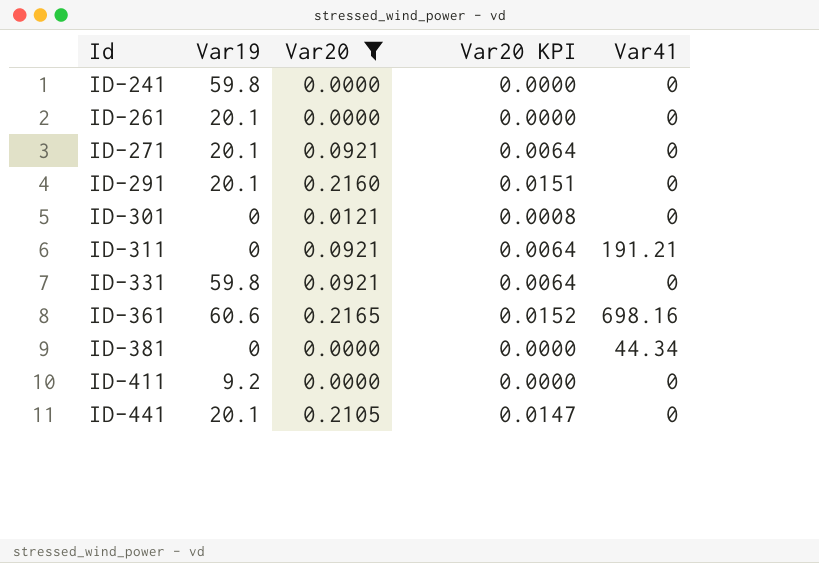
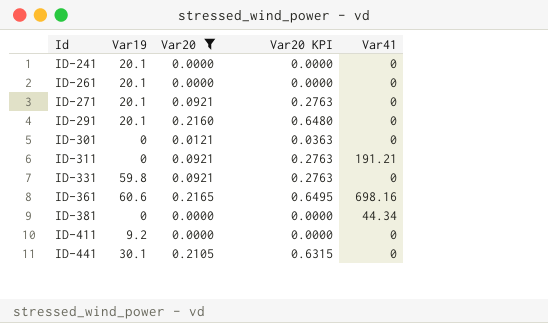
column Var20 KPI | formula: [Var20] * 0.07 -> [Var20] * 3
ID-241 | Var19: 59.8 -> 20.1
ID-441 | Var19: 20.1 -> 30.1

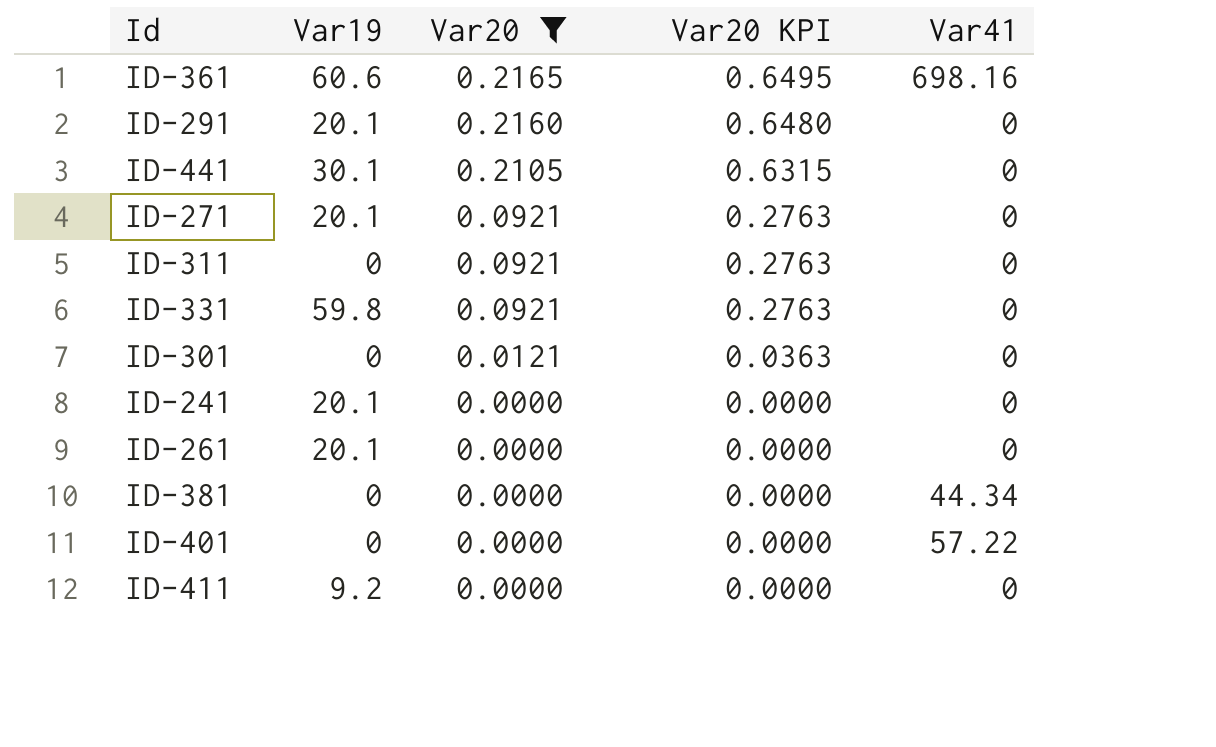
row order: Id ascending -> Var20 descending
ID-311 | Var41: 191.21 -> 0
row ID-401: none -> 0 | 0.0000 | 0.0000 | 57.22

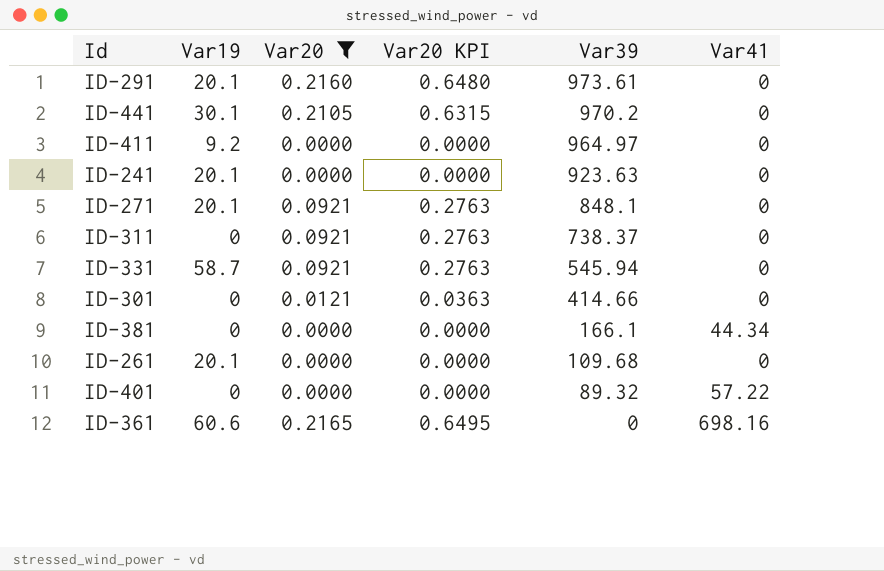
row order: Var20 descending -> Var39 descending
column Var39 | position: none -> 5
ID-331 | Var19: 59.8 -> 58.7

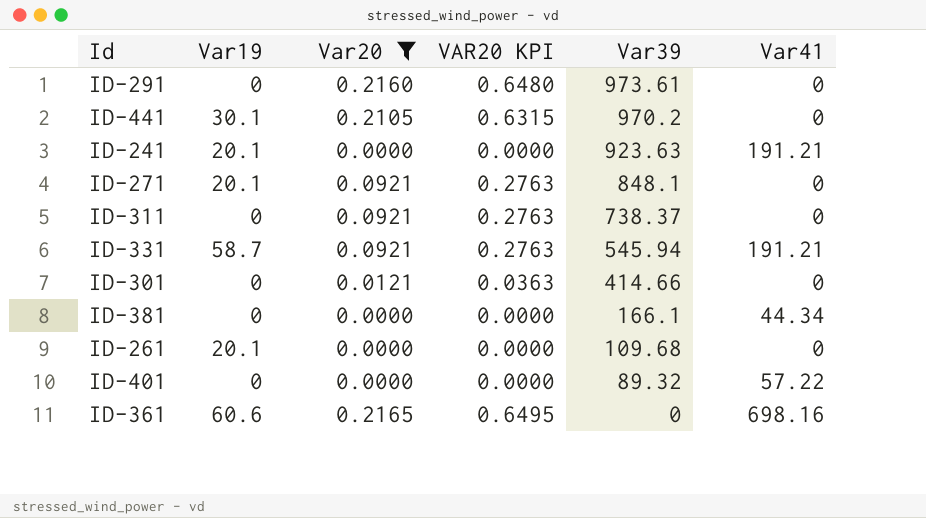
column name: Var20 KPI -> VAR20 KPI
row ID-411: 9.2 | 0.0000 | 0.0000 | 964.97 | 0 -> none
ID-291 | Var19: 20.1 -> 0
ID-241 | Var41: 0 -> 191.21
ID-331 | Var41: 0 -> 191.21

